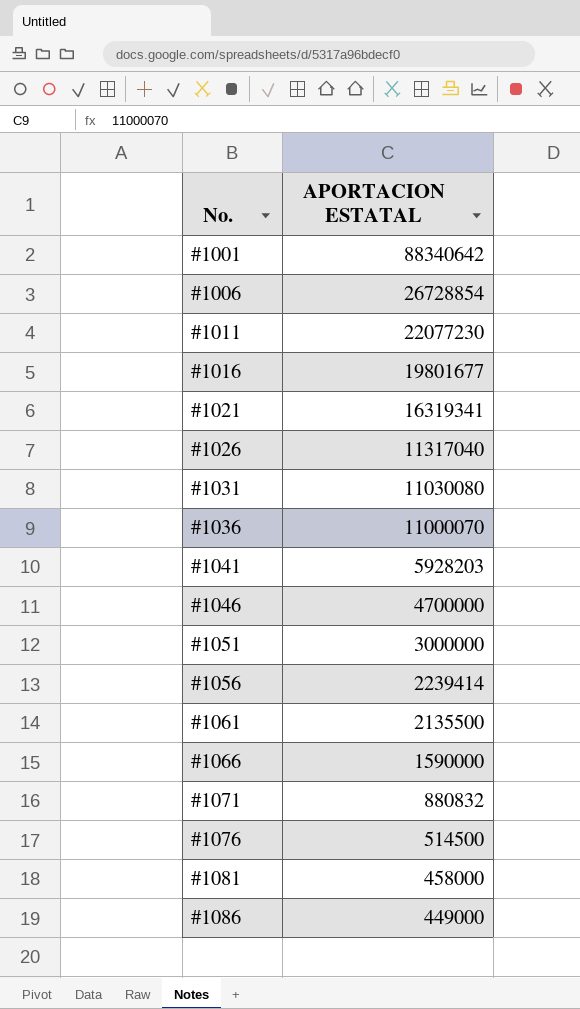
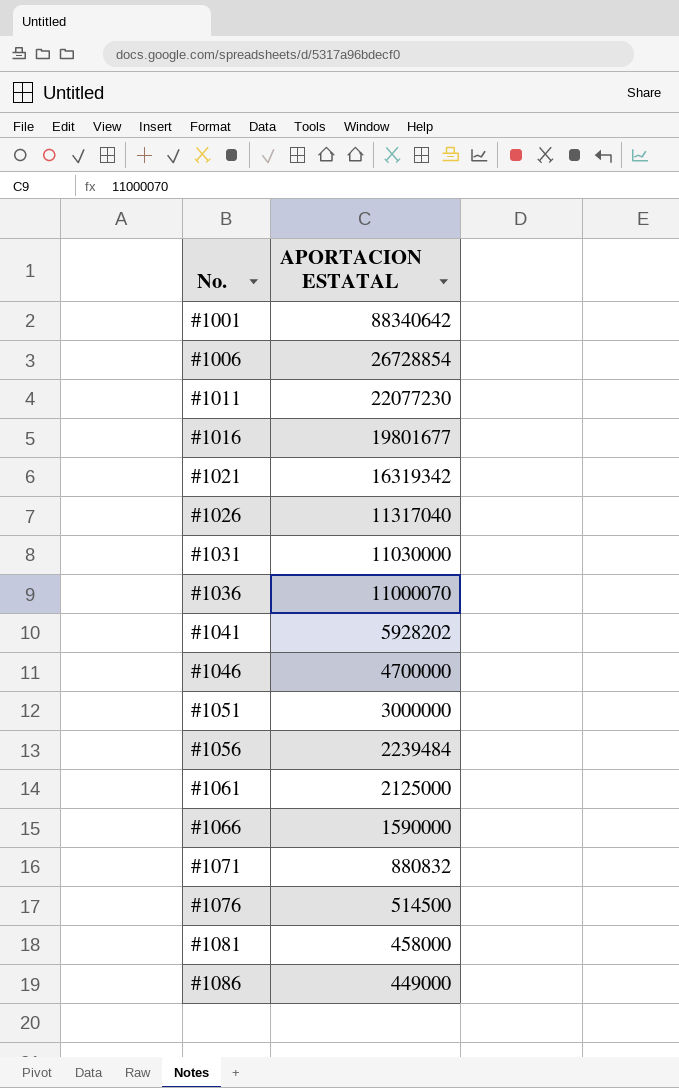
#1021 | APORTACION ESTATAL: 16319341 -> 16319342
#1031 | APORTACION ESTATAL: 11030080 -> 11030000
#1041 | APORTACION ESTATAL: 5928203 -> 5928202
#1056 | APORTACION ESTATAL: 2239414 -> 2239484
#1061 | APORTACION ESTATAL: 2135500 -> 2125000

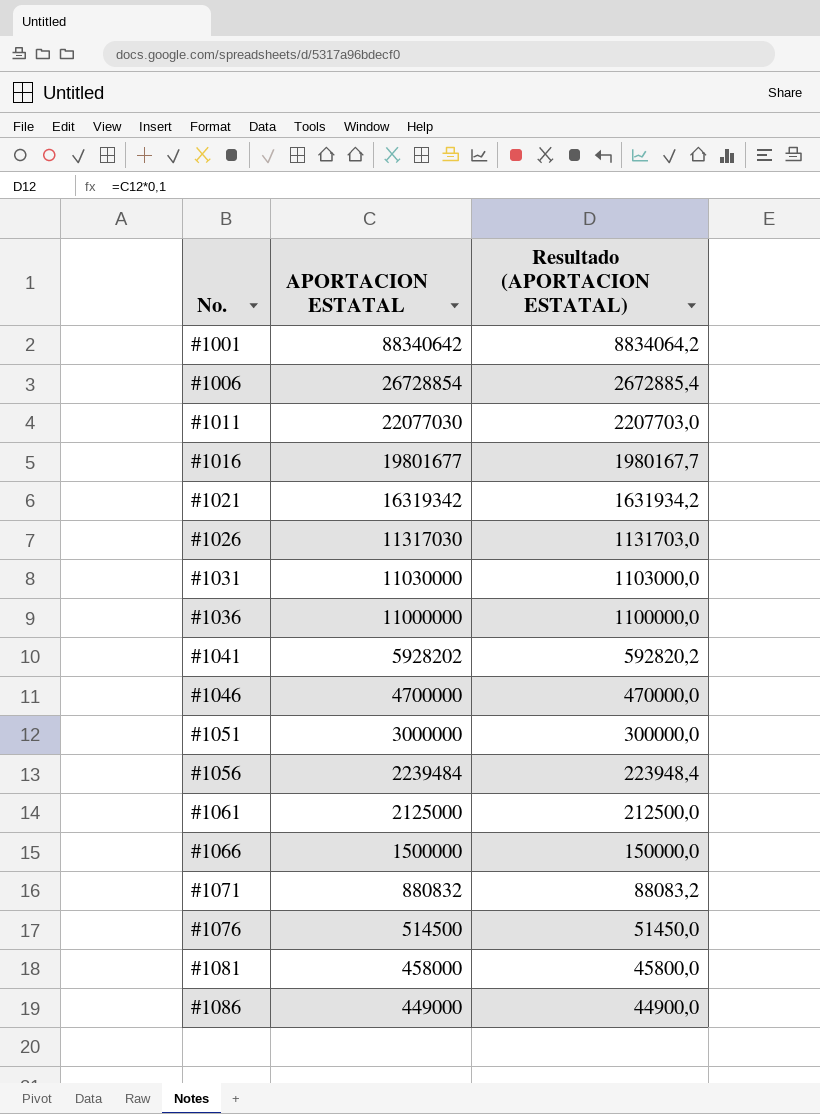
column Resultado (APORTACION ESTATAL) | formula: none -> [APORTACION ESTATAL] * 0,1
#1011 | APORTACION ESTATAL: 22077230 -> 22077030
#1026 | APORTACION ESTATAL: 11317040 -> 11317030
#1036 | APORTACION ESTATAL: 11000070 -> 11000000
#1066 | APORTACION ESTATAL: 1590000 -> 1500000

